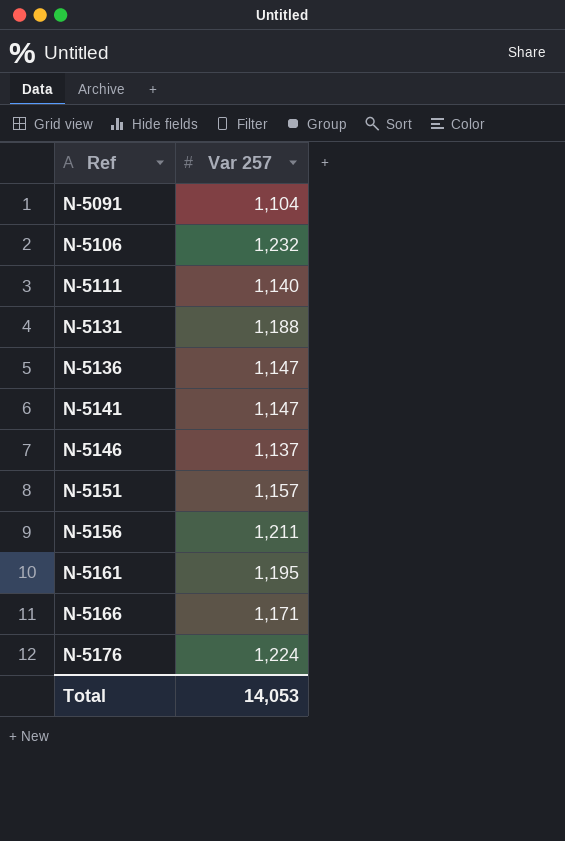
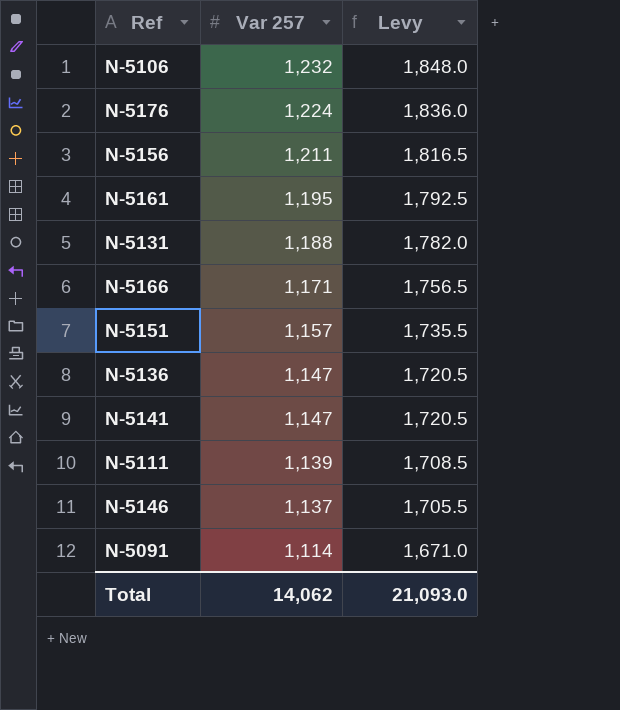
row order: Ref ascending -> Var 257 descending
column Levy | formula: none -> [Var 257] * 1.5
N-5111 | Var 257: 1,140 -> 1,139
N-5091 | Var 257: 1,104 -> 1,114
Total | Var 257: 14,053 -> 14,062

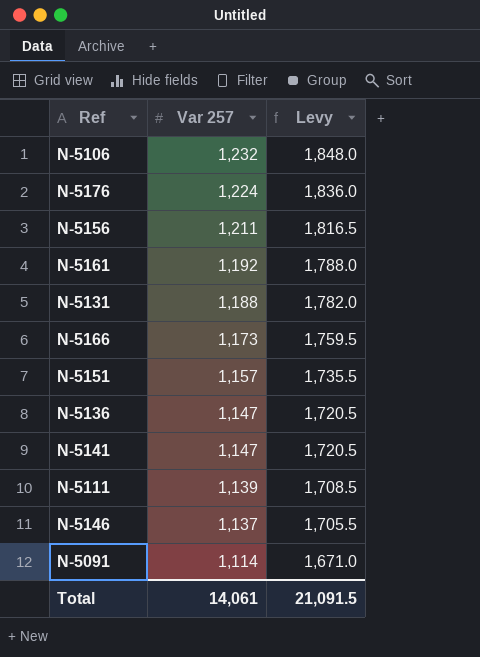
N-5161 | Var 257: 1,195 -> 1,192
N-5161 | Levy: 1,792.5 -> 1,788.0
N-5166 | Var 257: 1,171 -> 1,173
N-5166 | Levy: 1,756.5 -> 1,759.5
Total | Var 257: 14,062 -> 14,061
Total | Levy: 21,093.0 -> 21,091.5

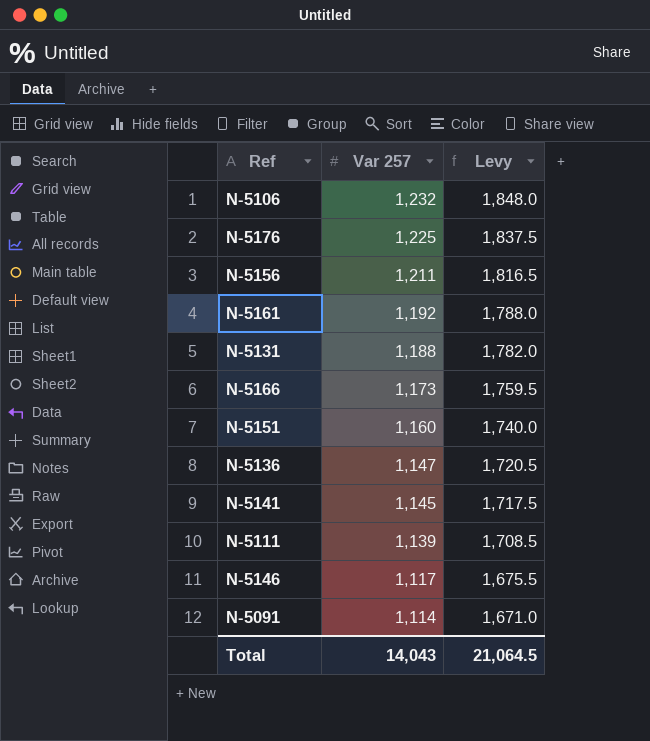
N-5176 | Var 257: 1,224 -> 1,225
N-5176 | Levy: 1,836.0 -> 1,837.5
N-5151 | Var 257: 1,157 -> 1,160
N-5151 | Levy: 1,735.5 -> 1,740.0
N-5141 | Var 257: 1,147 -> 1,145
N-5141 | Levy: 1,720.5 -> 1,717.5
N-5146 | Var 257: 1,137 -> 1,117
N-5146 | Levy: 1,705.5 -> 1,675.5
Total | Var 257: 14,061 -> 14,043
Total | Levy: 21,091.5 -> 21,064.5

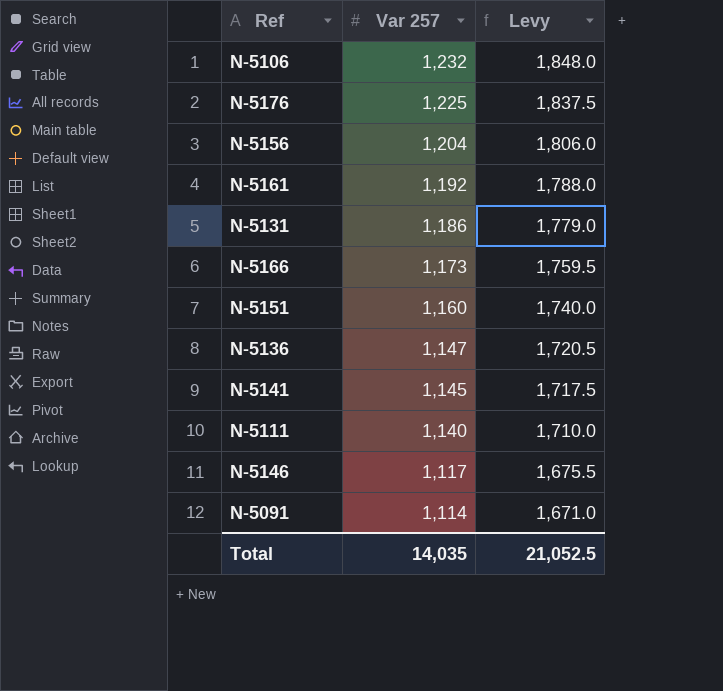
N-5156 | Var 257: 1,211 -> 1,204
N-5156 | Levy: 1,816.5 -> 1,806.0
N-5131 | Var 257: 1,188 -> 1,186
N-5131 | Levy: 1,782.0 -> 1,779.0
N-5111 | Var 257: 1,139 -> 1,140
N-5111 | Levy: 1,708.5 -> 1,710.0
Total | Var 257: 14,043 -> 14,035
Total | Levy: 21,064.5 -> 21,052.5

